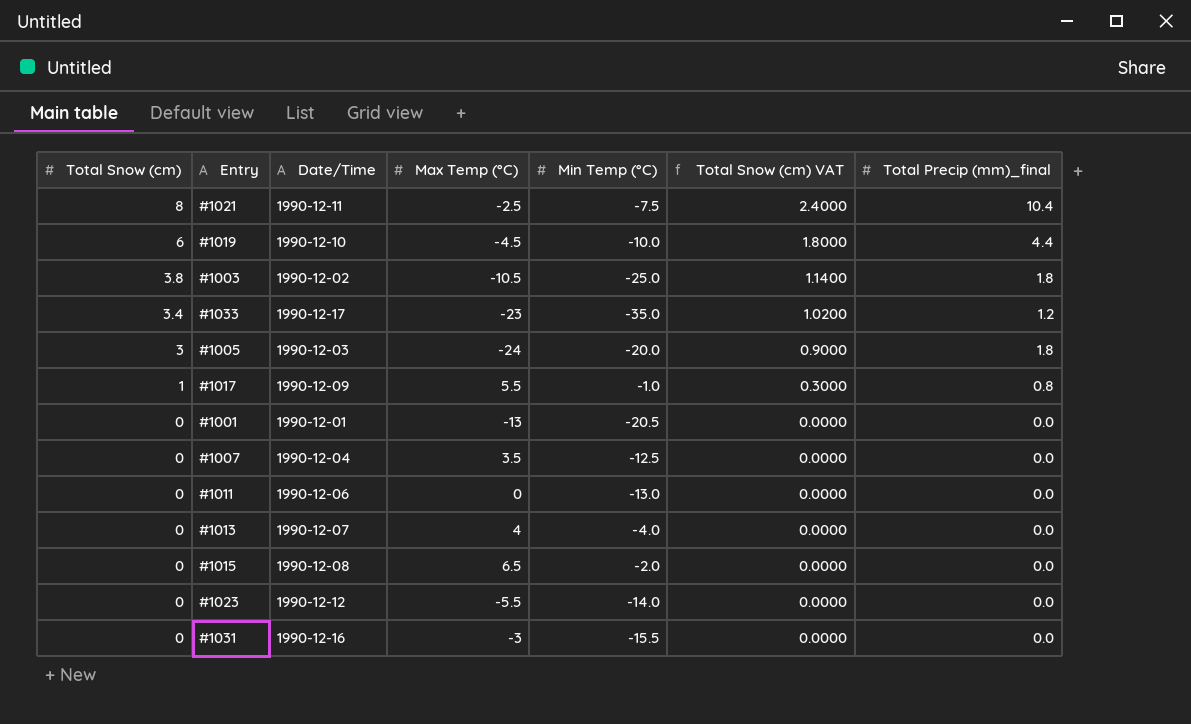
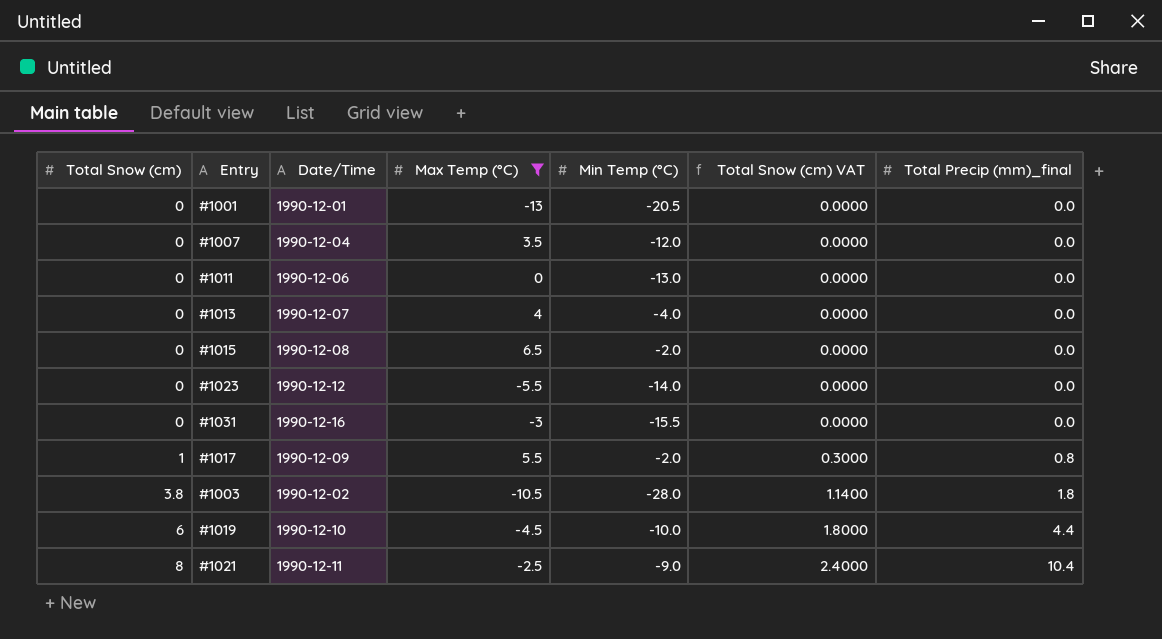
filter: none -> Max Temp (°C) >= -13
row order: Total Snow (cm) descending -> Total Snow (cm) ascending
#1007 | Min Temp (°C): -12.5 -> -12.0
#1017 | Min Temp (°C): -1.0 -> -2.0
#1003 | Min Temp (°C): -25.0 -> -28.0
#1021 | Min Temp (°C): -7.5 -> -9.0

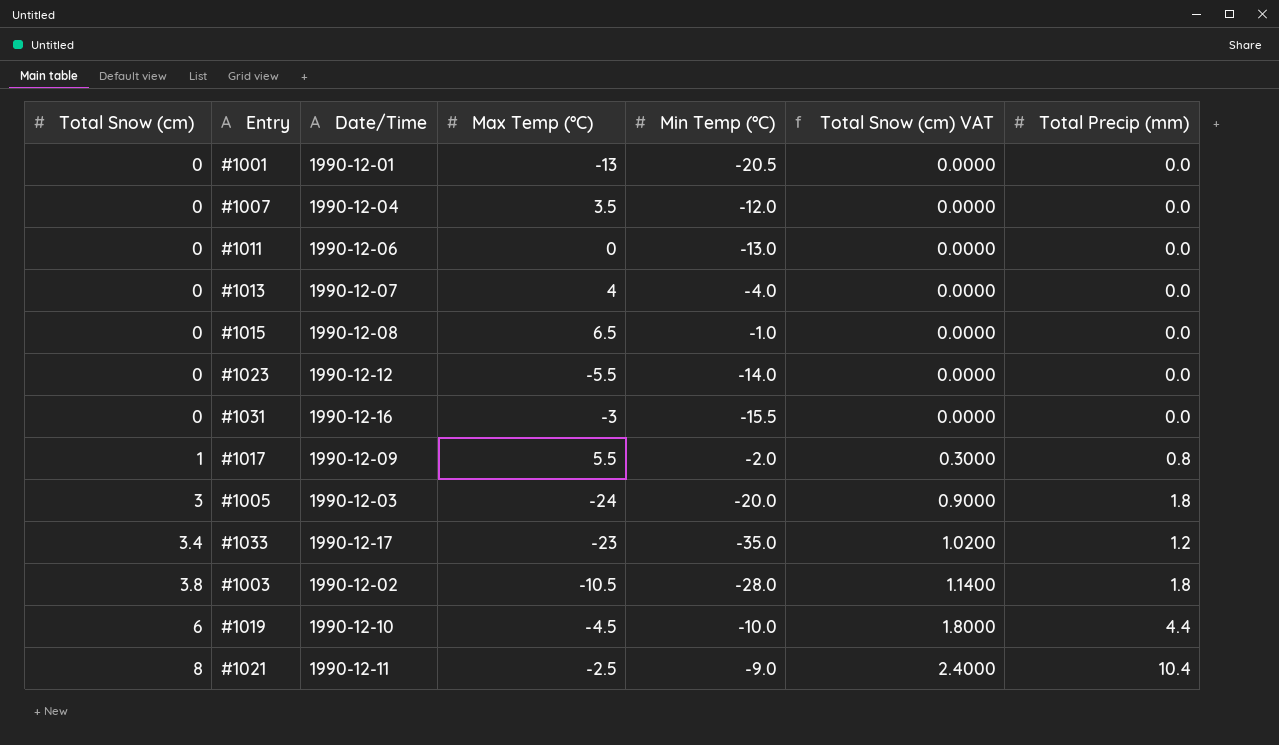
filter: Max Temp (°C) >= -13 -> none
column name: Total Precip (mm)_final -> Total Precip (mm)
#1015 | Min Temp (°C): -2.0 -> -1.0

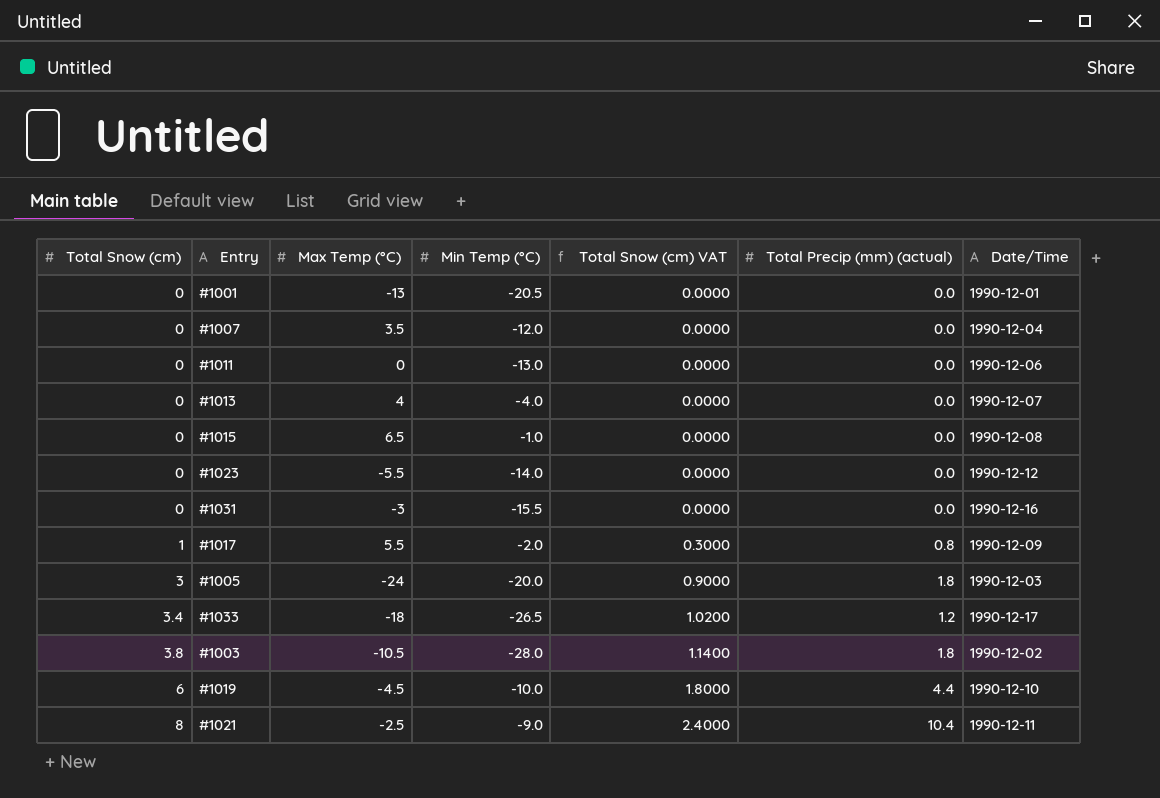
column name: Total Precip (mm) -> Total Precip (mm) (actual)
column Date/Time | position: 3 -> 7
#1033 | Max Temp (°C): -23 -> -18
#1033 | Min Temp (°C): -35.0 -> -26.5

